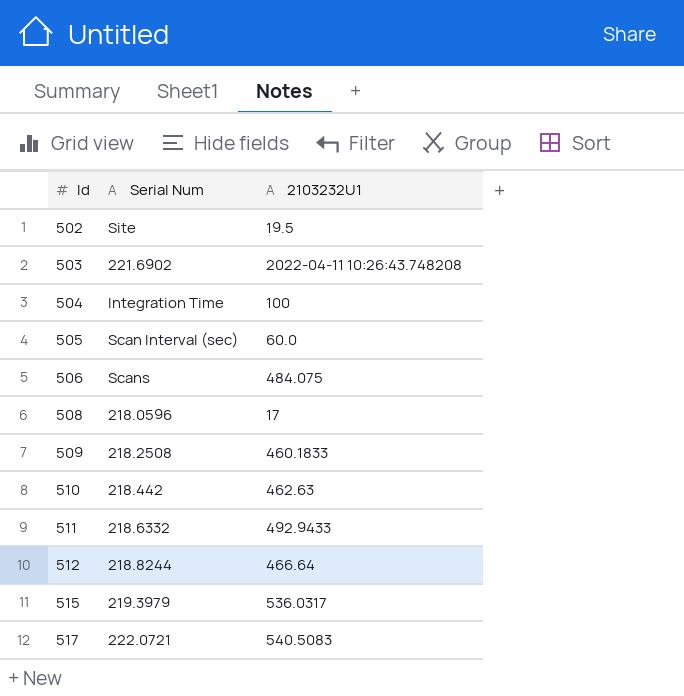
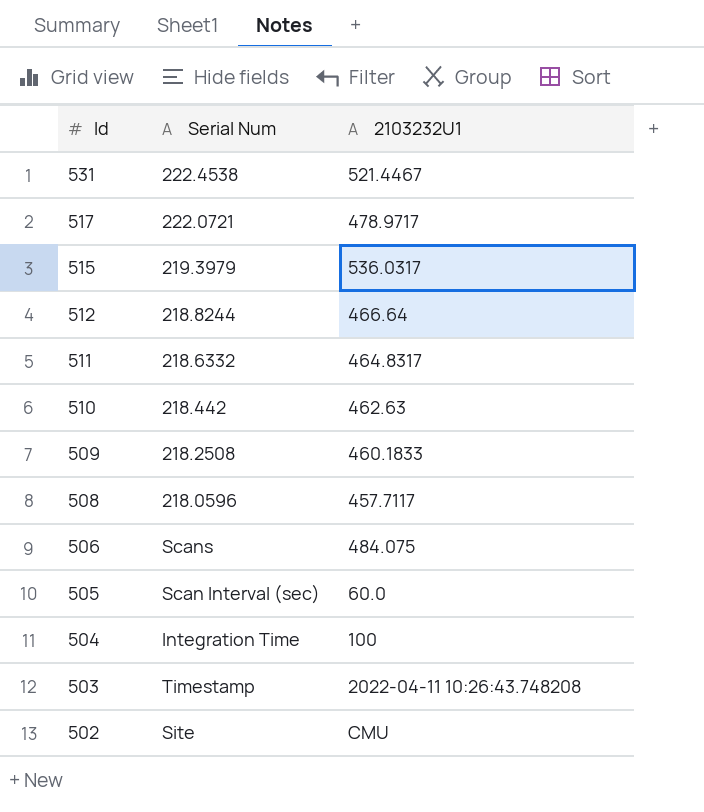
row order: Id ascending -> Id descending
row 531: none -> 222.4538 | 521.4467
517 | 2103232U1: 540.5083 -> 478.9717
511 | 2103232U1: 492.9433 -> 464.8317
508 | 2103232U1: 17 -> 457.7117
503 | Serial Num: 221.6902 -> Timestamp
502 | 2103232U1: 19.5 -> CMU

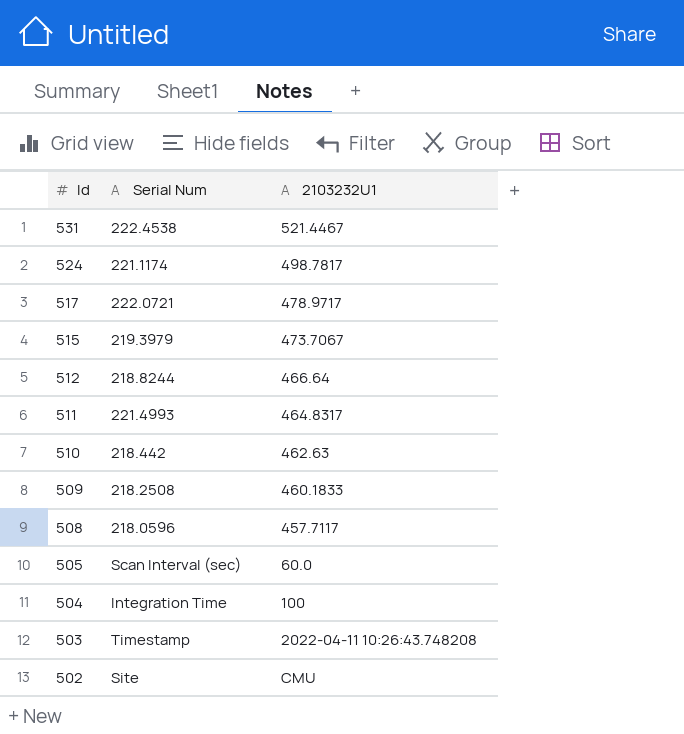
row 506: Scans | 484.075 -> none
row 524: none -> 221.1174 | 498.7817
515 | 2103232U1: 536.0317 -> 473.7067
511 | Serial Num: 218.6332 -> 221.4993

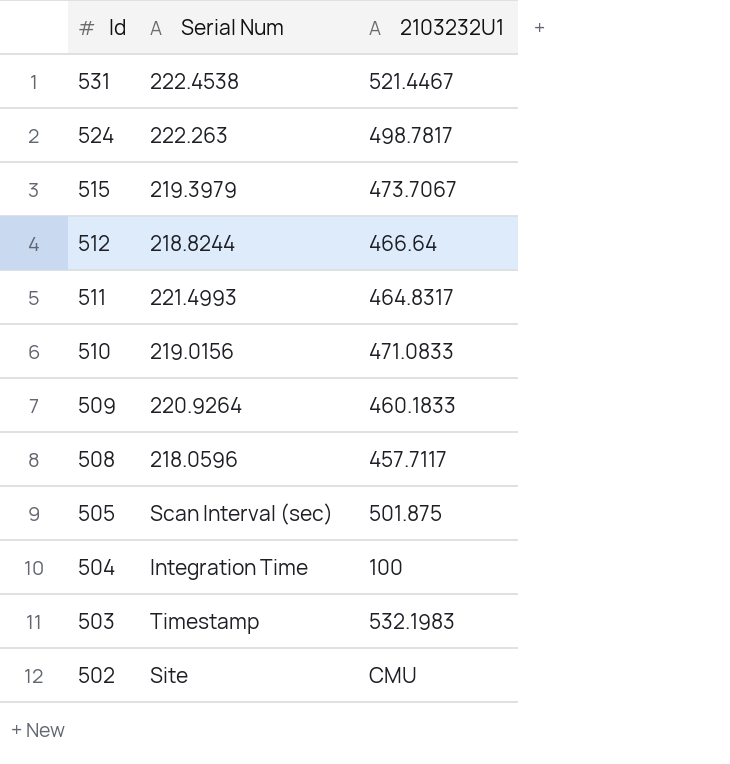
row 517: 222.0721 | 478.9717 -> none
524 | Serial Num: 221.1174 -> 222.263
510 | Serial Num: 218.442 -> 219.0156
510 | 2103232U1: 462.63 -> 471.0833
509 | Serial Num: 218.2508 -> 220.9264
505 | 2103232U1: 60.0 -> 501.875
503 | 2103232U1: 2022-04-11 10:26:43.748208 -> 532.1983

